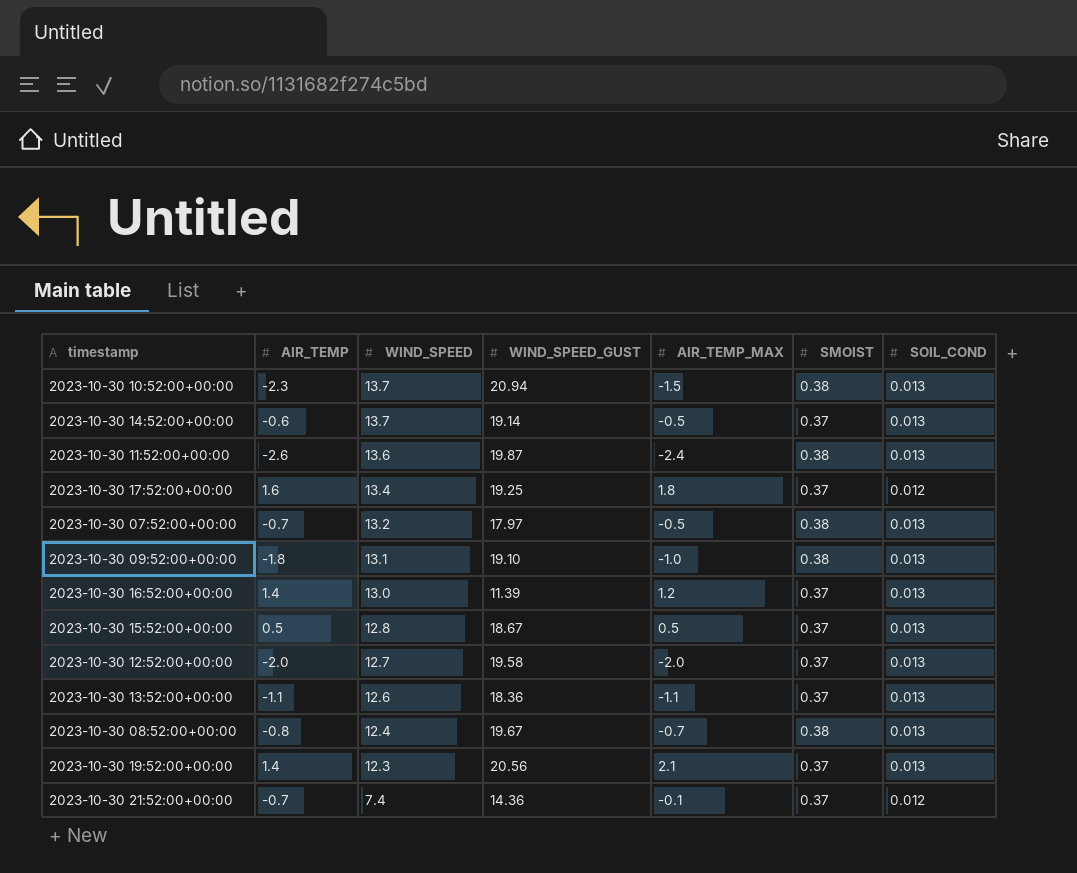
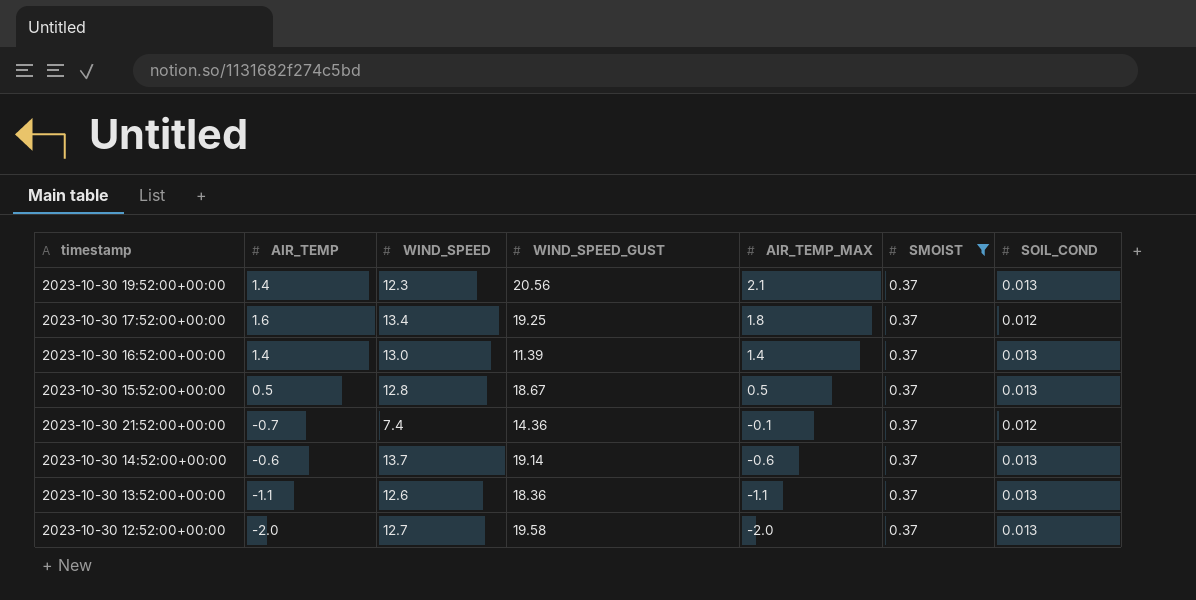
filter: none -> SMOIST = 0.37
row order: WIND_SPEED descending -> AIR_TEMP_MAX descending
2023-10-30 16:52:00+00:00 | AIR_TEMP_MAX: 1.2 -> 1.4
2023-10-30 14:52:00+00:00 | AIR_TEMP_MAX: -0.5 -> -0.6

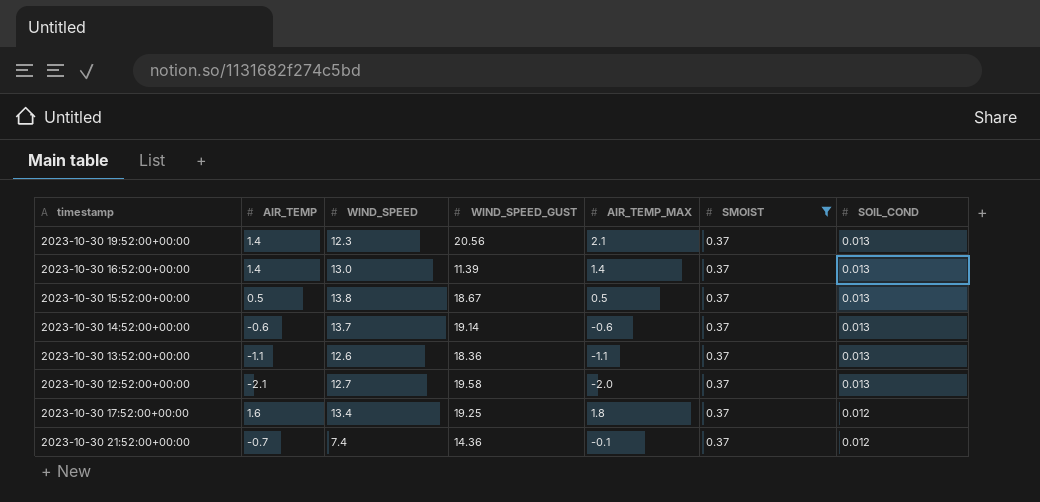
row order: AIR_TEMP_MAX descending -> SOIL_COND descending
2023-10-30 15:52:00+00:00 | WIND_SPEED: 12.8 -> 13.8
2023-10-30 12:52:00+00:00 | AIR_TEMP: -2.0 -> -2.1

